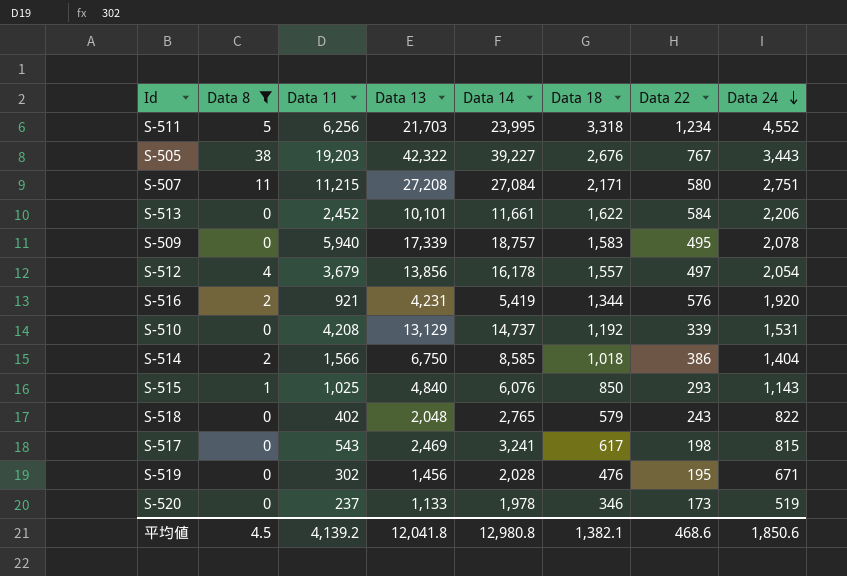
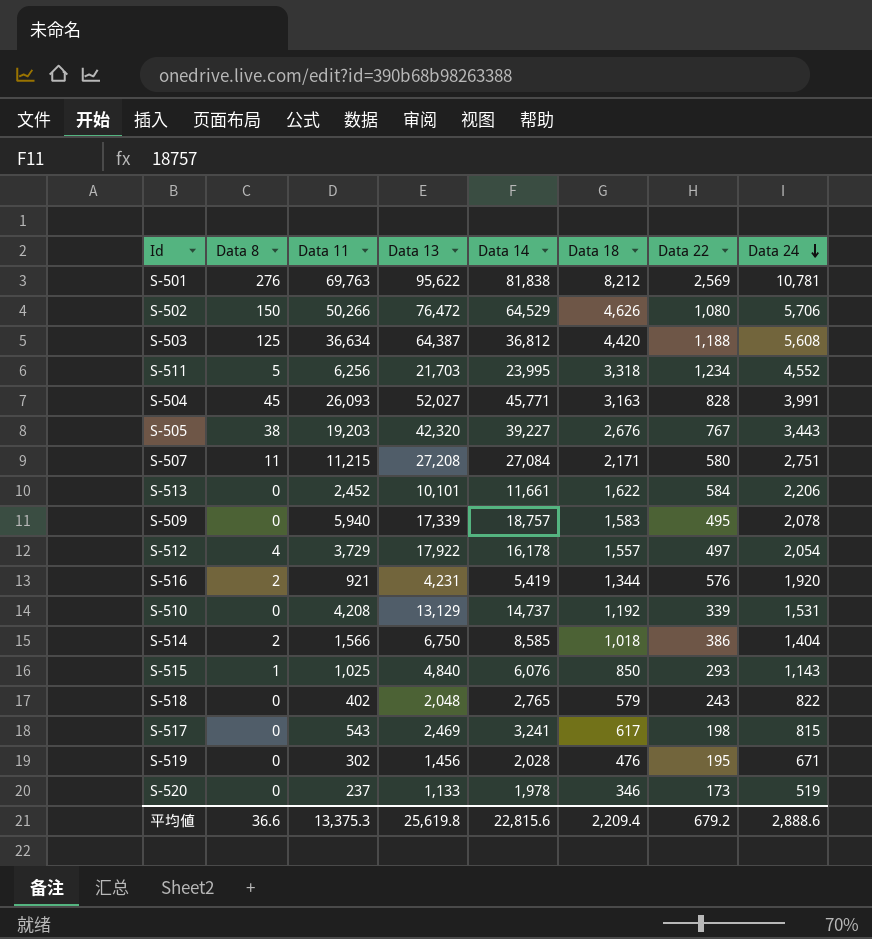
filter: Data 8 <= 38 -> none
S-505 | Data 13: 42,322 -> 42,320
S-512 | Data 11: 3,679 -> 3,729
S-512 | Data 13: 13,856 -> 17,922
平均値 | Data 8: 4.5 -> 36.6
平均値 | Data 11: 4,139.2 -> 13,375.3
平均値 | Data 13: 12,041.8 -> 25,619.8
平均値 | Data 14: 12,980.8 -> 22,815.6
平均値 | Data 18: 1,382.1 -> 2,209.4
平均値 | Data 22: 468.6 -> 679.2
平均値 | Data 24: 1,850.6 -> 2,888.6

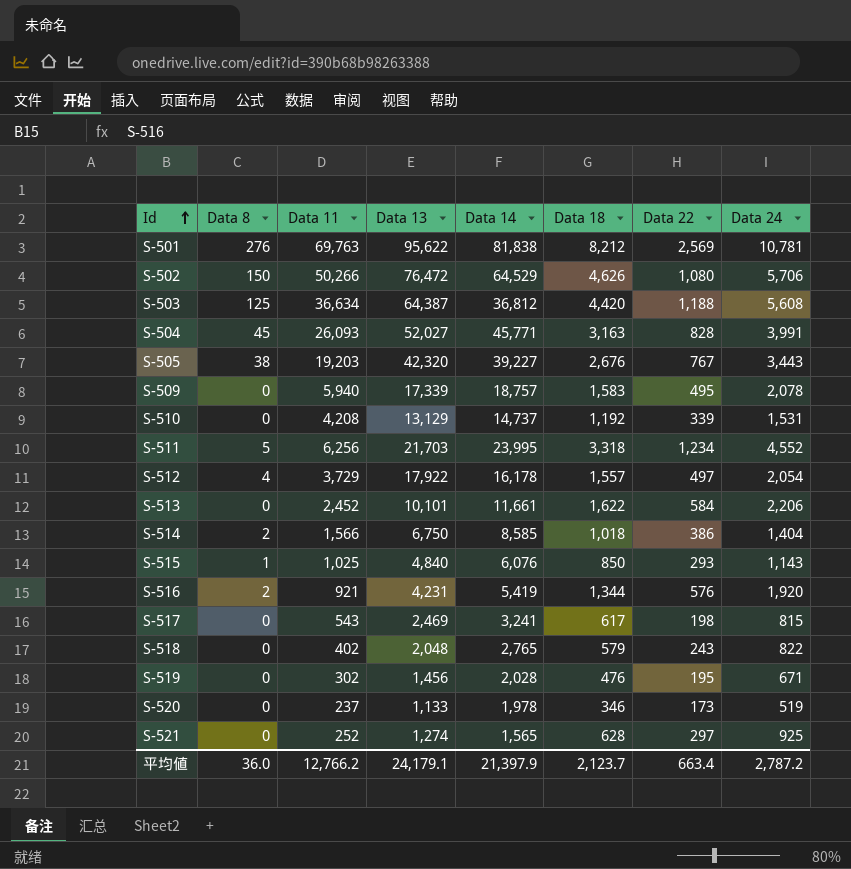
row order: Data 24 descending -> Id ascending
row S-507: 11 | 11,215 | 27,208 | 27,084 | 2,171 | 580 | 2,751 -> none
row S-521: none -> 0 | 252 | 1,274 | 1,565 | 628 | 297 | 925
平均値 | Data 8: 36.6 -> 36.0
平均値 | Data 11: 13,375.3 -> 12,766.2
平均値 | Data 13: 25,619.8 -> 24,179.1
平均値 | Data 14: 22,815.6 -> 21,397.9
平均値 | Data 18: 2,209.4 -> 2,123.7
平均値 | Data 22: 679.2 -> 663.4
平均値 | Data 24: 2,888.6 -> 2,787.2

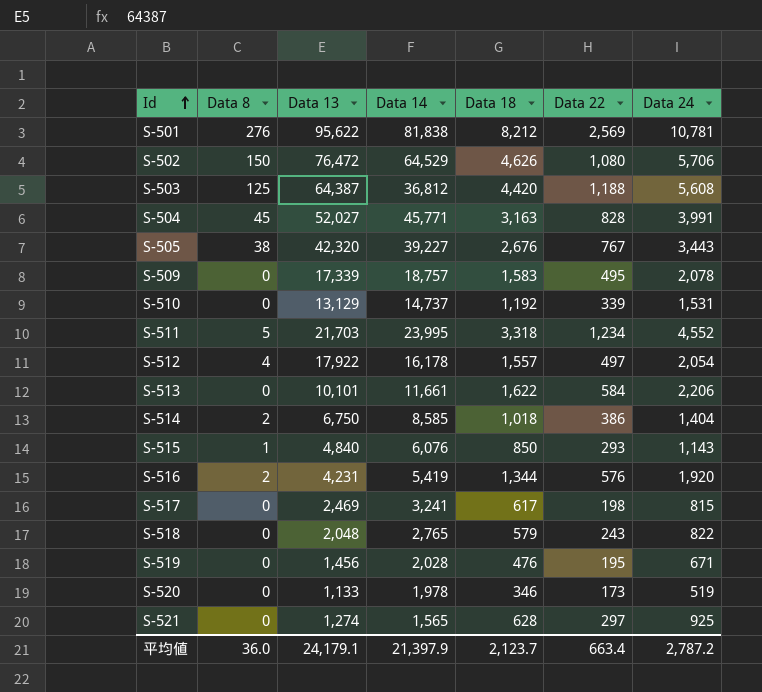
column Data 11 | position: 3 -> none

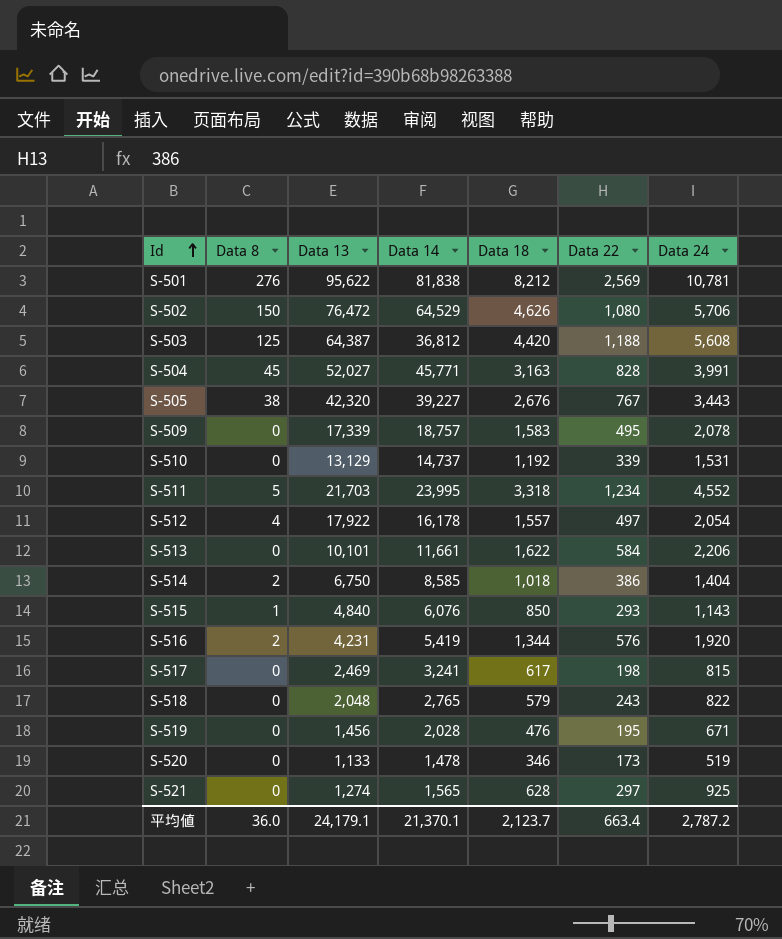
S-520 | Data 14: 1,978 -> 1,478
平均値 | Data 14: 21,397.9 -> 21,370.1

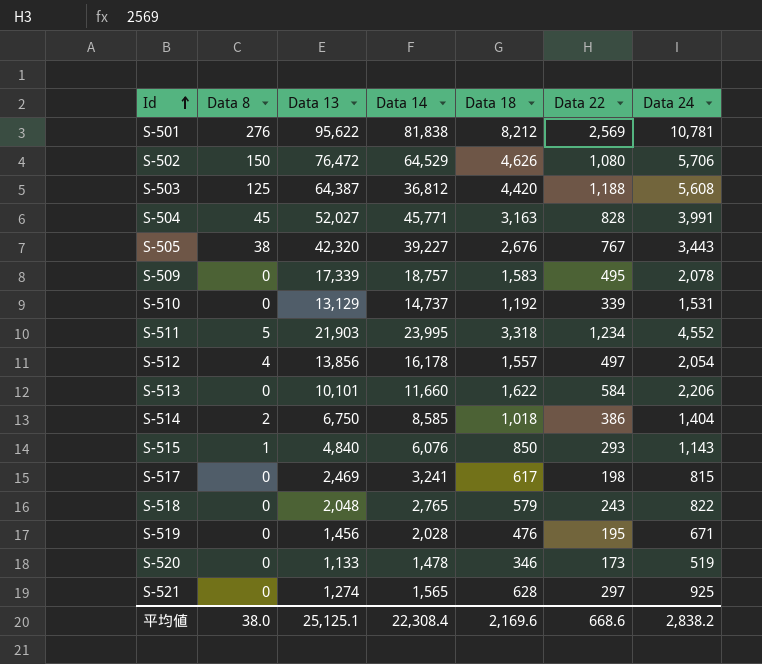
row S-516: 2 | 4,231 | 5,419 | 1,344 | 576 | 1,920 -> none
S-511 | Data 13: 21,703 -> 21,903
S-512 | Data 13: 17,922 -> 13,856
S-513 | Data 14: 11,661 -> 11,660
平均値 | Data 8: 36.0 -> 38.0
平均値 | Data 13: 24,179.1 -> 25,125.1
平均値 | Data 14: 21,370.1 -> 22,308.4
平均値 | Data 18: 2,123.7 -> 2,169.6
平均値 | Data 22: 663.4 -> 668.6
平均値 | Data 24: 2,787.2 -> 2,838.2

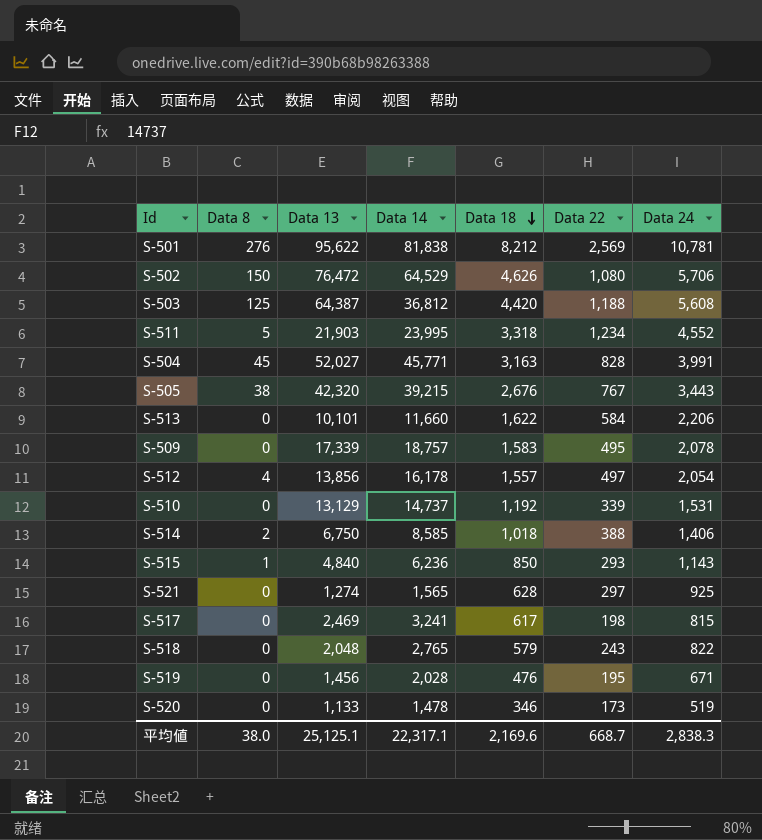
row order: Id ascending -> Data 18 descending
S-505 | Data 14: 39,227 -> 39,215
S-514 | Data 22: 386 -> 388
S-514 | Data 24: 1,404 -> 1,406
S-515 | Data 14: 6,076 -> 6,236
平均値 | Data 14: 22,308.4 -> 22,317.1
平均値 | Data 22: 668.6 -> 668.7
平均値 | Data 24: 2,838.2 -> 2,838.3

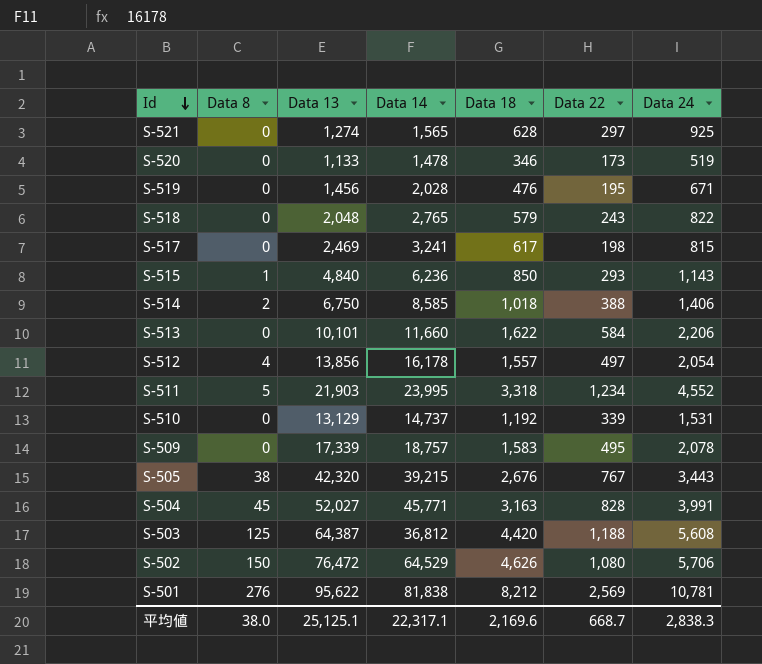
row order: Data 18 descending -> Id descending

